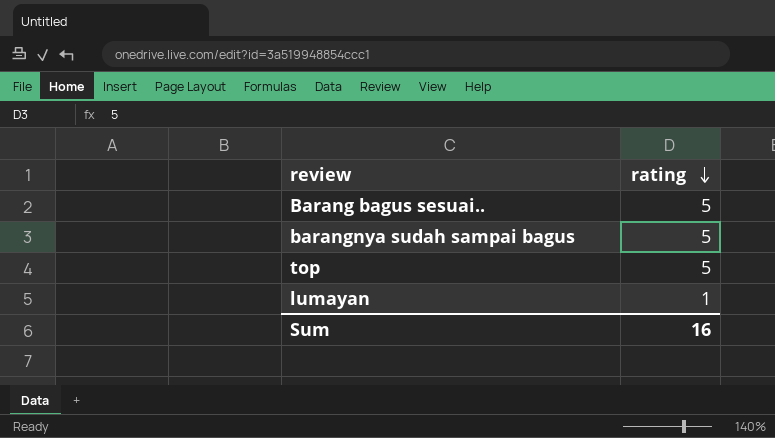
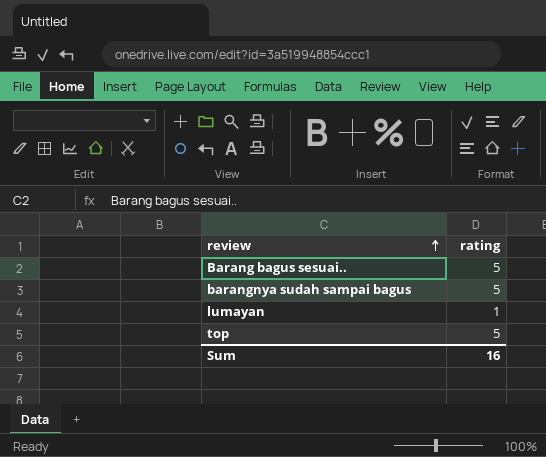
row order: rating descending -> review ascending

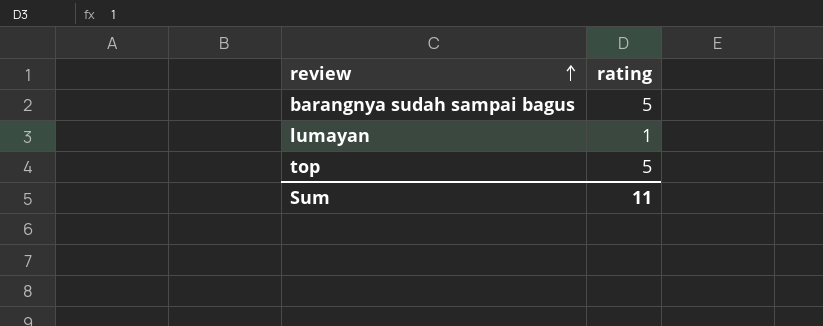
row Barang bagus sesuai..: 5 -> none
Sum | rating: 16 -> 11

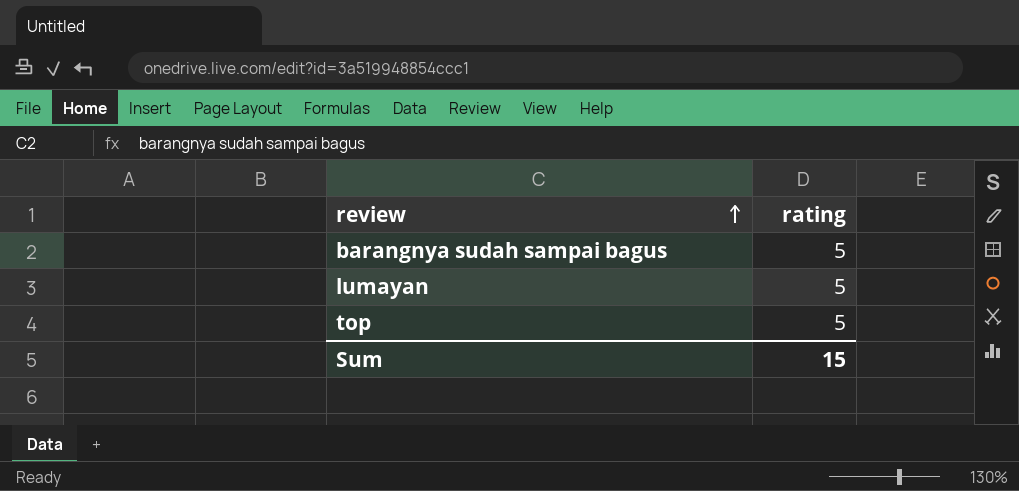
lumayan | rating: 1 -> 5
Sum | rating: 11 -> 15

